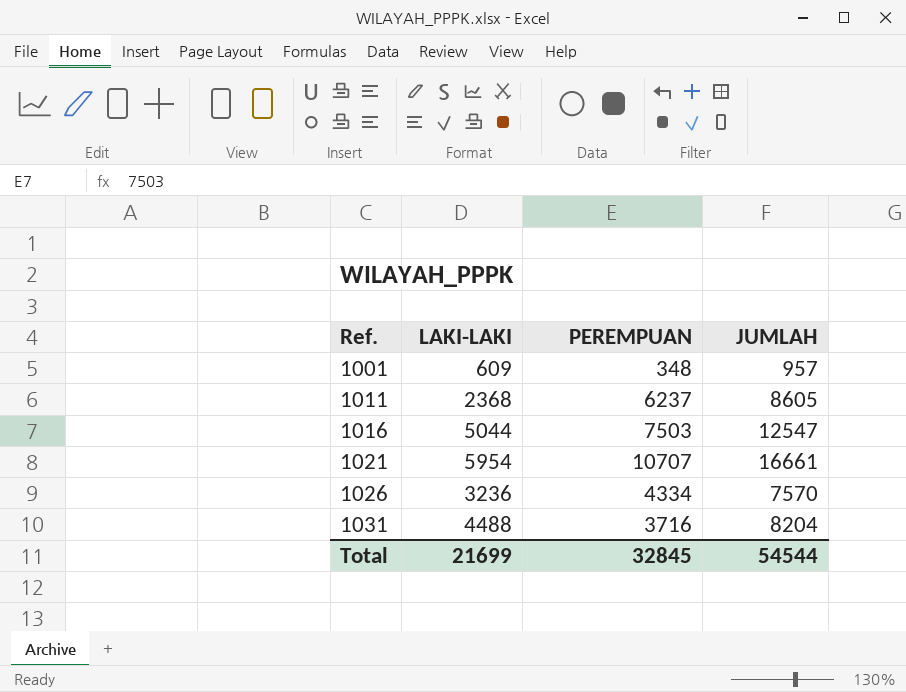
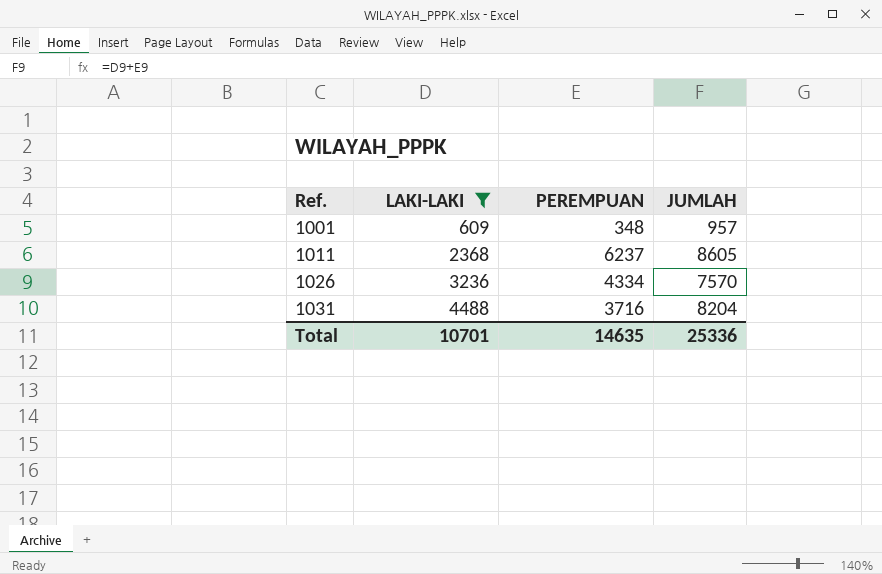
filter: none -> LAKI-LAKI <= 4488
Total | LAKI-LAKI: 21699 -> 10701
Total | PEREMPUAN: 32845 -> 14635
Total | JUMLAH: 54544 -> 25336

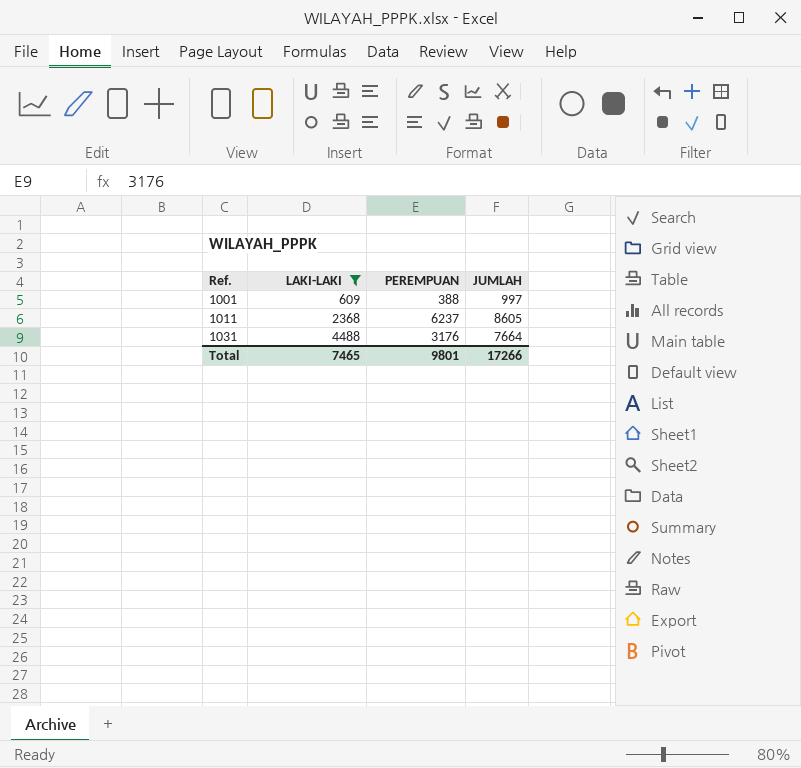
row 1026: 3236 | 4334 | 7570 -> none
1001 | PEREMPUAN: 348 -> 388
1001 | JUMLAH: 957 -> 997
1031 | PEREMPUAN: 3716 -> 3176
1031 | JUMLAH: 8204 -> 7664
Total | LAKI-LAKI: 10701 -> 7465
Total | PEREMPUAN: 14635 -> 9801
Total | JUMLAH: 25336 -> 17266

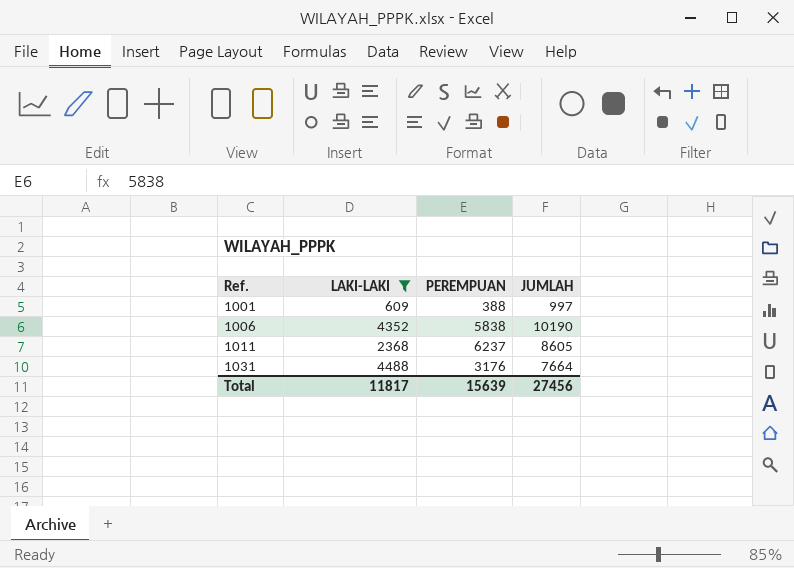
row 1006: none -> 4352 | 5838 | 10190
Total | LAKI-LAKI: 7465 -> 11817
Total | PEREMPUAN: 9801 -> 15639
Total | JUMLAH: 17266 -> 27456

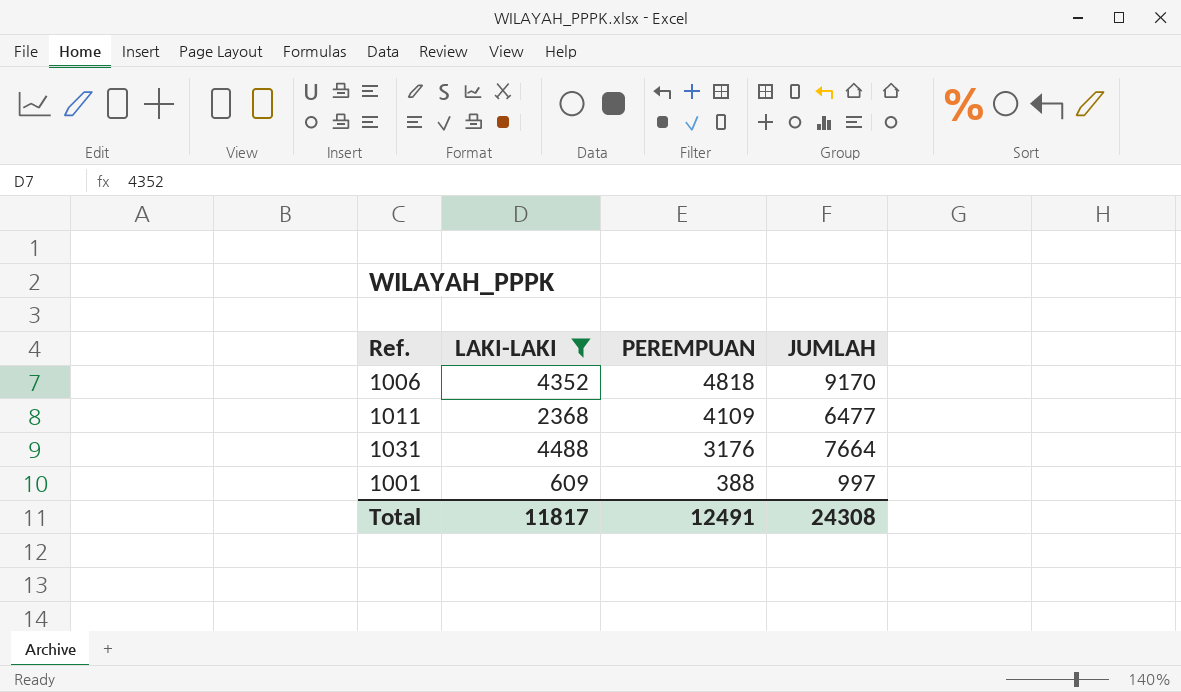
row order: Ref. ascending -> PEREMPUAN descending
1006 | PEREMPUAN: 5838 -> 4818
1006 | JUMLAH: 10190 -> 9170
1011 | PEREMPUAN: 6237 -> 4109
1011 | JUMLAH: 8605 -> 6477
Total | PEREMPUAN: 15639 -> 12491
Total | JUMLAH: 27456 -> 24308

